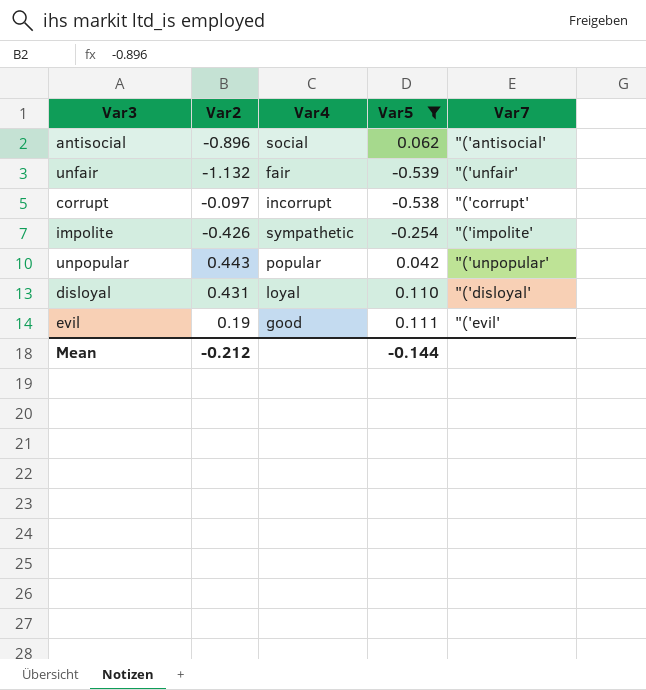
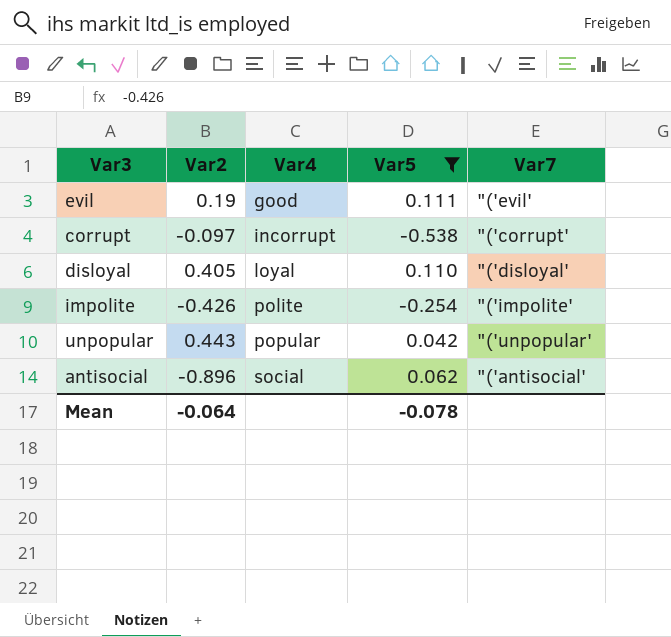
row order: none -> Var4 ascending
row unfair: -1.132 | fair | -0.539 | "('unfair' -> none
disloyal | Var2: 0.431 -> 0.405
impolite | Var4: sympathetic -> polite
Mean | Var2: -0.212 -> -0.064
Mean | Var5: -0.144 -> -0.078

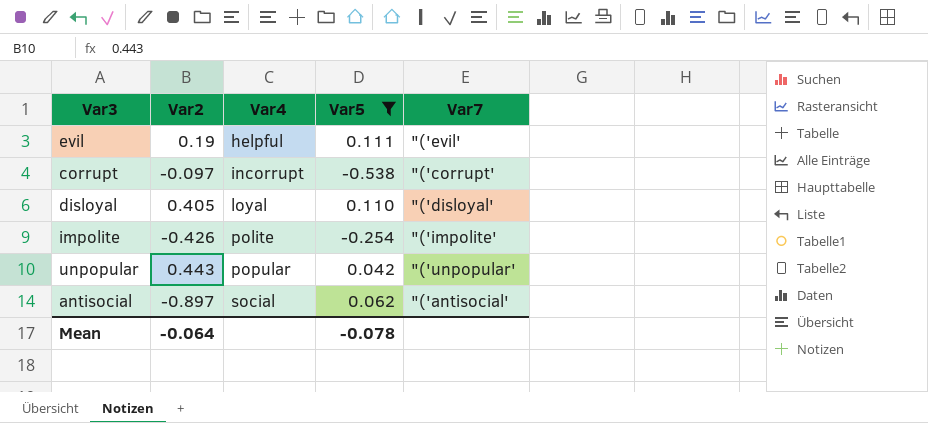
evil | Var4: good -> helpful
antisocial | Var2: -0.896 -> -0.897

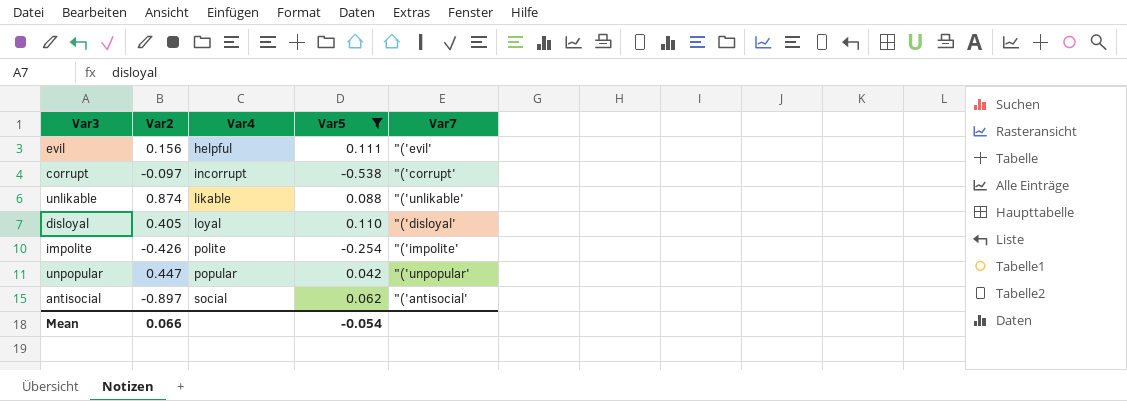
evil | Var2: 0.19 -> 0.156
row unlikable: none -> 0.874 | likable | 0.088 | "('unlikable'
unpopular | Var2: 0.443 -> 0.447
Mean | Var2: -0.064 -> 0.066
Mean | Var5: -0.078 -> -0.054

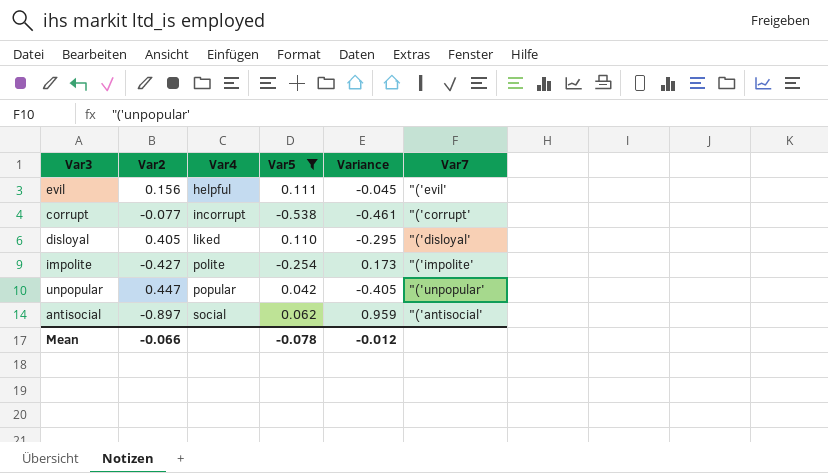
column Variance | formula: none -> [Var5] - [Var2]
row unlikable: 0.874 | likable | 0.088 | "('unlikable' -> none
corrupt | Var2: -0.097 -> -0.077
disloyal | Var4: loyal -> liked
impolite | Var2: -0.426 -> -0.427
Mean | Var2: 0.066 -> -0.066
Mean | Var5: -0.054 -> -0.078

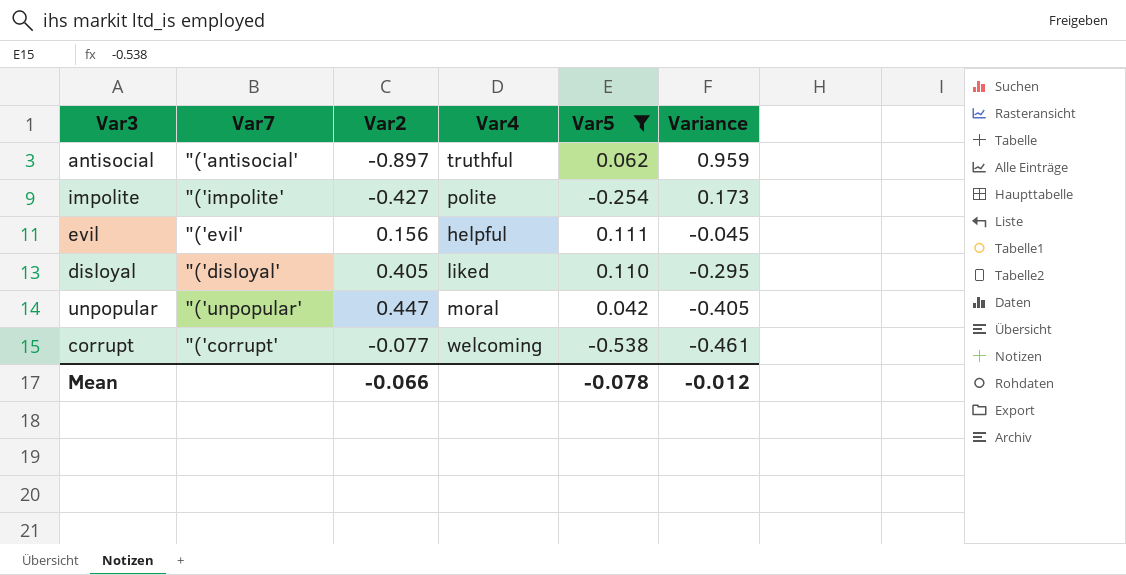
row order: Var4 ascending -> Variance descending
column Var7 | position: 6 -> 2
antisocial | Var4: social -> truthful
unpopular | Var4: popular -> moral
corrupt | Var4: incorrupt -> welcoming

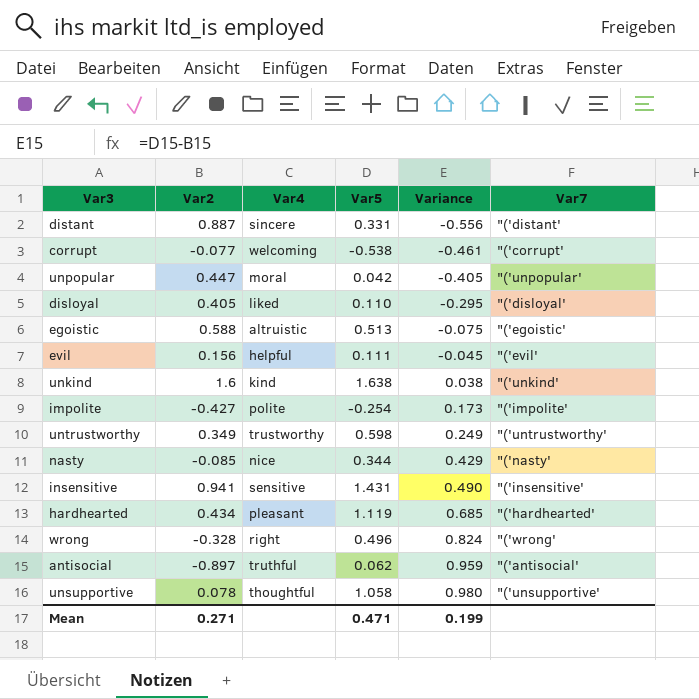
filter: Var5 <= 0.111 -> none
row order: Variance descending -> Variance ascending
column Var7 | position: 2 -> 6
Mean | Var2: -0.066 -> 0.271
Mean | Var5: -0.078 -> 0.471
Mean | Variance: -0.012 -> 0.199

